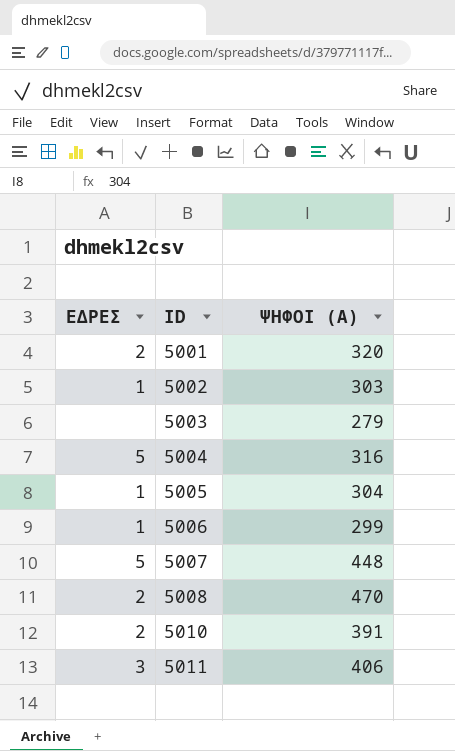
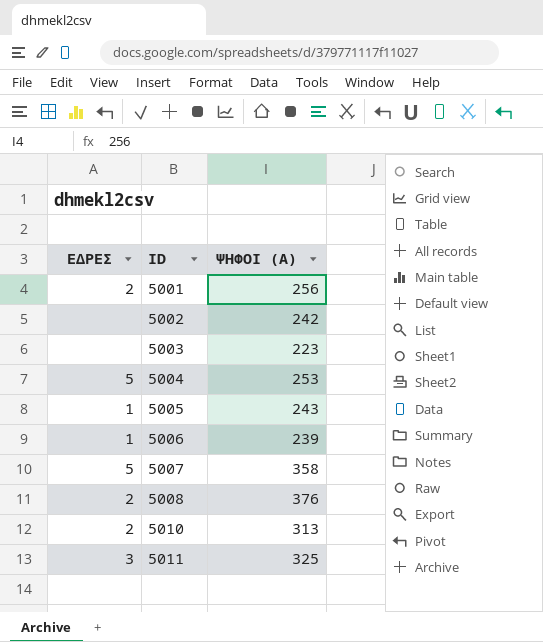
5001 | ΨΗΦΟΙ (Α): 320 -> 256
5002 | ΕΔΡΕΣ: 1 -> none
5002 | ΨΗΦΟΙ (Α): 303 -> 242
5003 | ΨΗΦΟΙ (Α): 279 -> 223
5004 | ΨΗΦΟΙ (Α): 316 -> 253
5005 | ΨΗΦΟΙ (Α): 304 -> 243
5006 | ΨΗΦΟΙ (Α): 299 -> 239
5007 | ΨΗΦΟΙ (Α): 448 -> 358
5008 | ΨΗΦΟΙ (Α): 470 -> 376
5010 | ΨΗΦΟΙ (Α): 391 -> 313
5011 | ΨΗΦΟΙ (Α): 406 -> 325

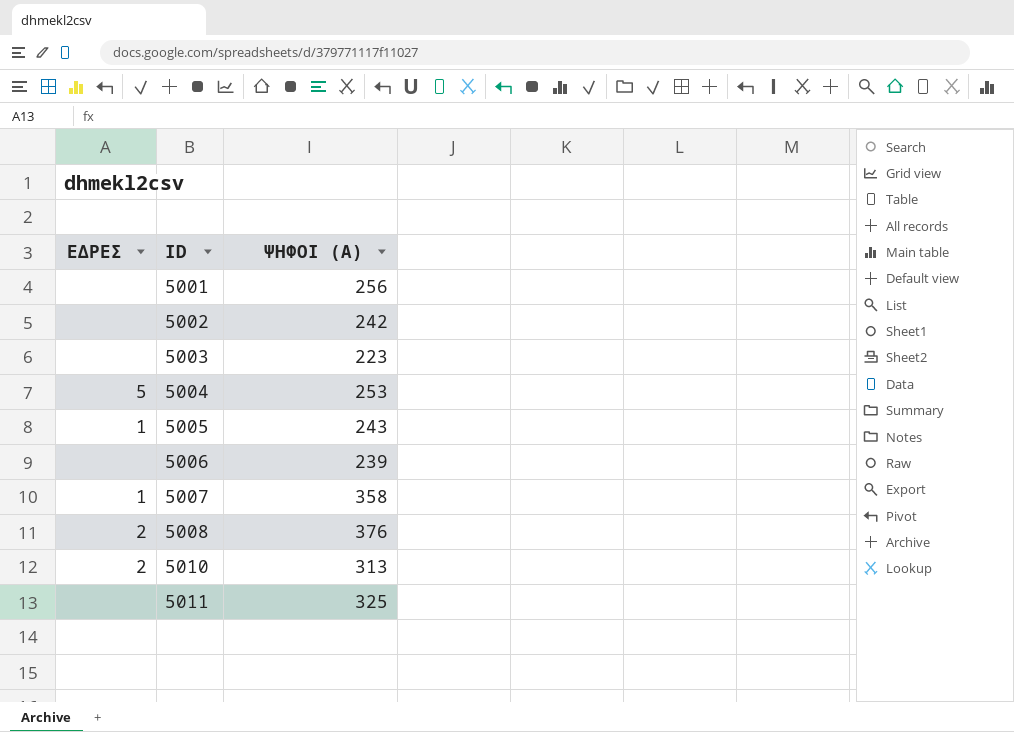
5001 | ΕΔΡΕΣ: 2 -> none
5006 | ΕΔΡΕΣ: 1 -> none
5007 | ΕΔΡΕΣ: 5 -> 1
5011 | ΕΔΡΕΣ: 3 -> none

